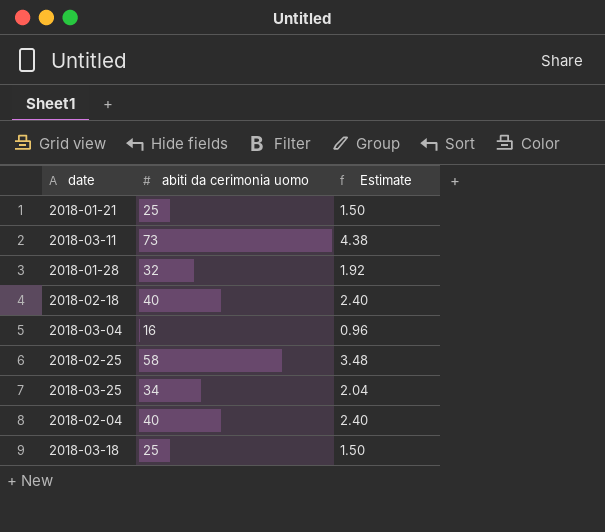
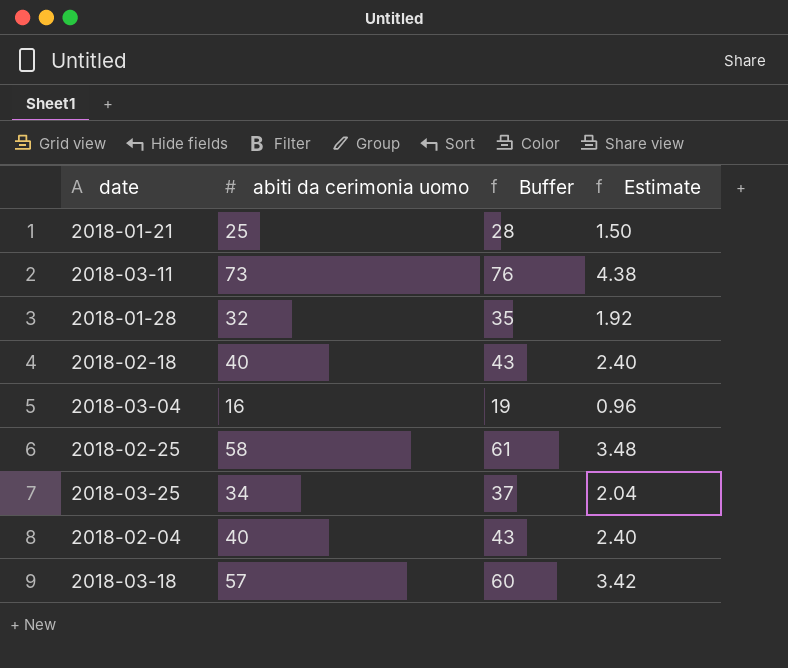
column Buffer | formula: none -> [abiti da cerimonia uomo] + 3
2018-03-18 | abiti da cerimonia uomo: 25 -> 57
2018-03-18 | Estimate: 1.50 -> 3.42

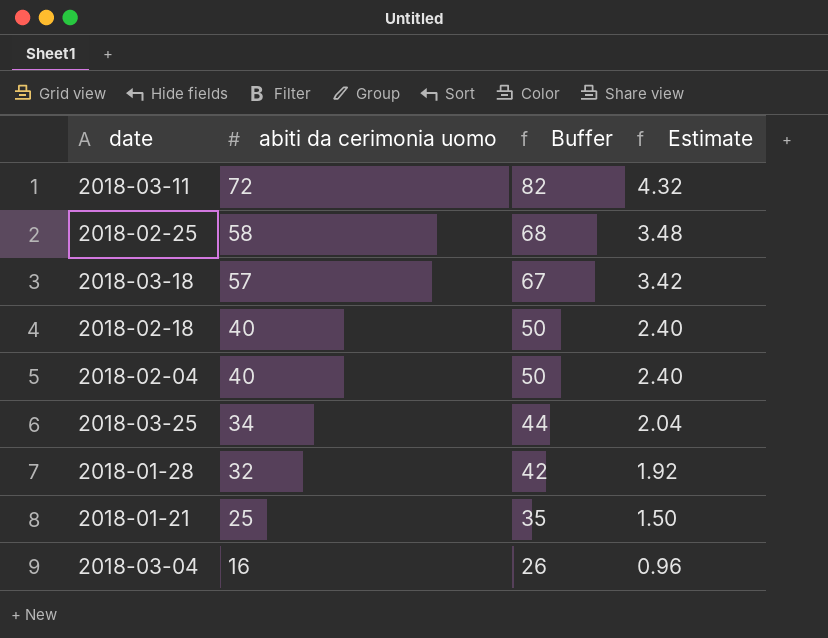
row order: none -> abiti da cerimonia uomo descending
column Buffer | formula: [abiti da cerimonia uomo] + 3 -> [abiti da cerimonia uomo] + 10
2018-03-11 | abiti da cerimonia uomo: 73 -> 72
2018-03-11 | Estimate: 4.38 -> 4.32

